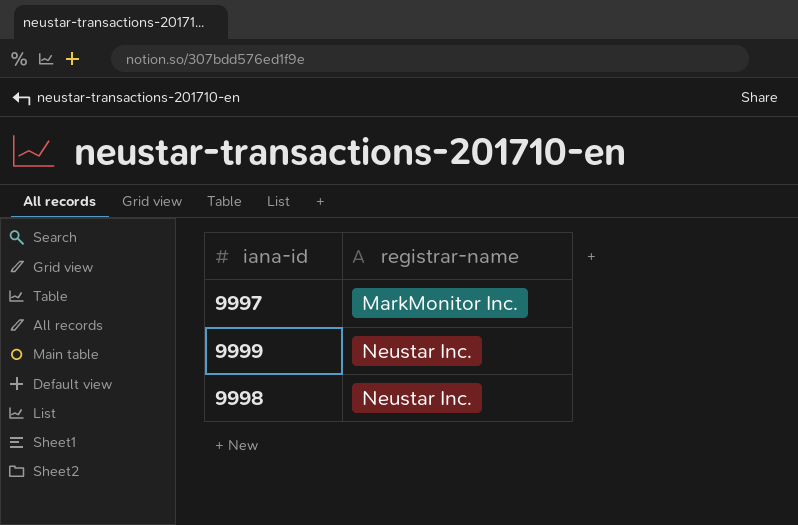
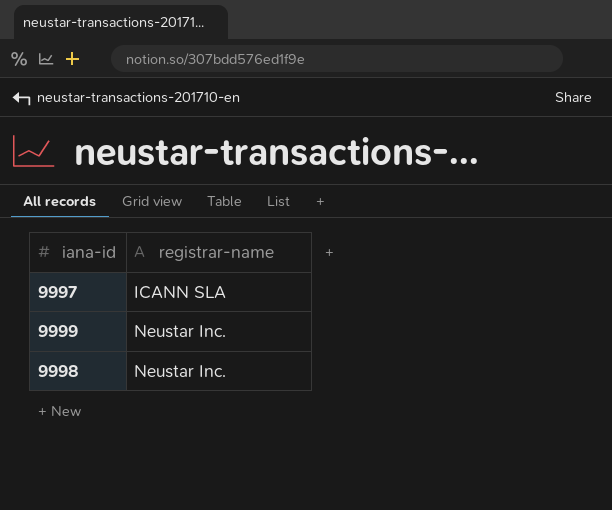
9997 | registrar-name: MarkMonitor Inc. -> ICANN SLA

